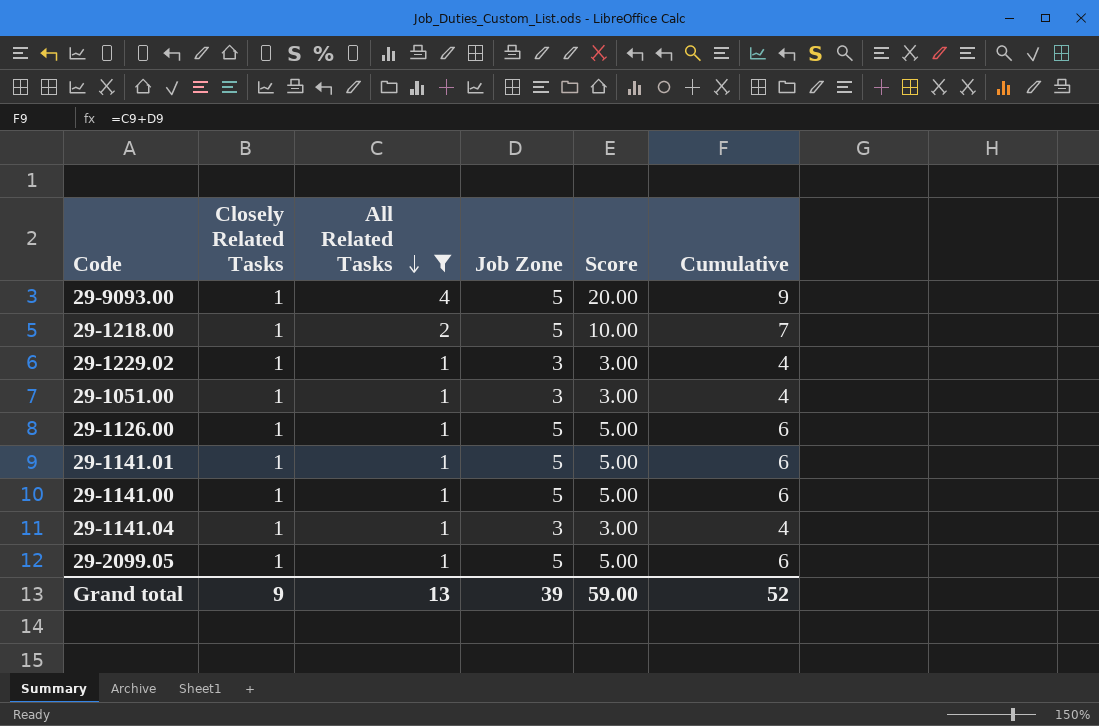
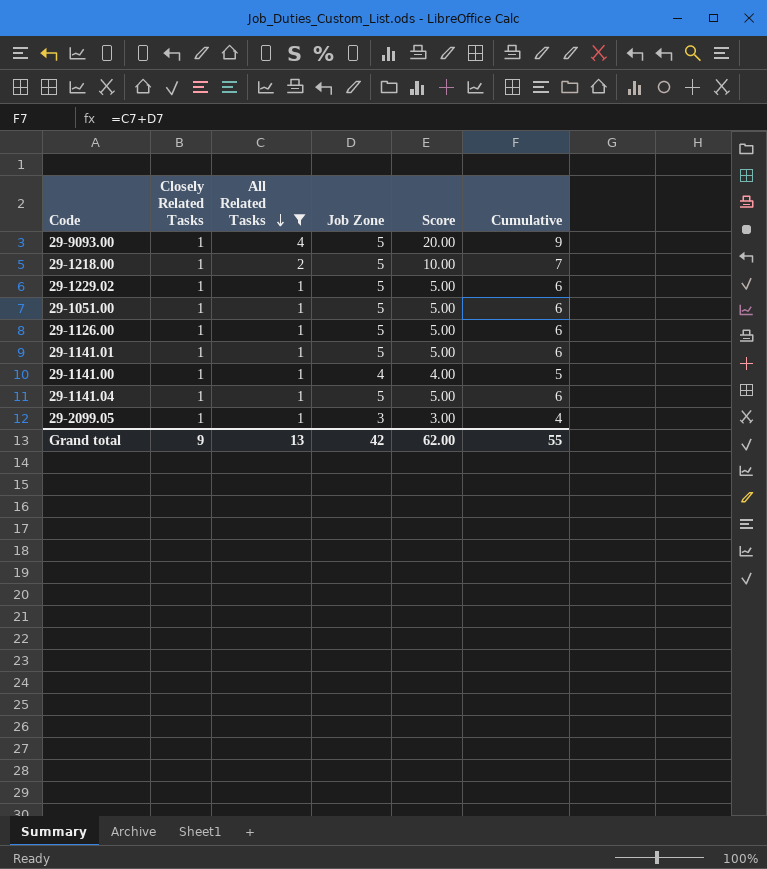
29-1229.02 | Job Zone: 3 -> 5
29-1229.02 | Score: 3.00 -> 5.00
29-1229.02 | Cumulative: 4 -> 6
29-1051.00 | Job Zone: 3 -> 5
29-1051.00 | Score: 3.00 -> 5.00
29-1051.00 | Cumulative: 4 -> 6
29-1141.00 | Job Zone: 5 -> 4
29-1141.00 | Score: 5.00 -> 4.00
29-1141.00 | Cumulative: 6 -> 5
29-1141.04 | Job Zone: 3 -> 5
29-1141.04 | Score: 3.00 -> 5.00
29-1141.04 | Cumulative: 4 -> 6
29-2099.05 | Job Zone: 5 -> 3
29-2099.05 | Score: 5.00 -> 3.00
29-2099.05 | Cumulative: 6 -> 4
Grand total | Job Zone: 39 -> 42
Grand total | Score: 59.00 -> 62.00
Grand total | Cumulative: 52 -> 55

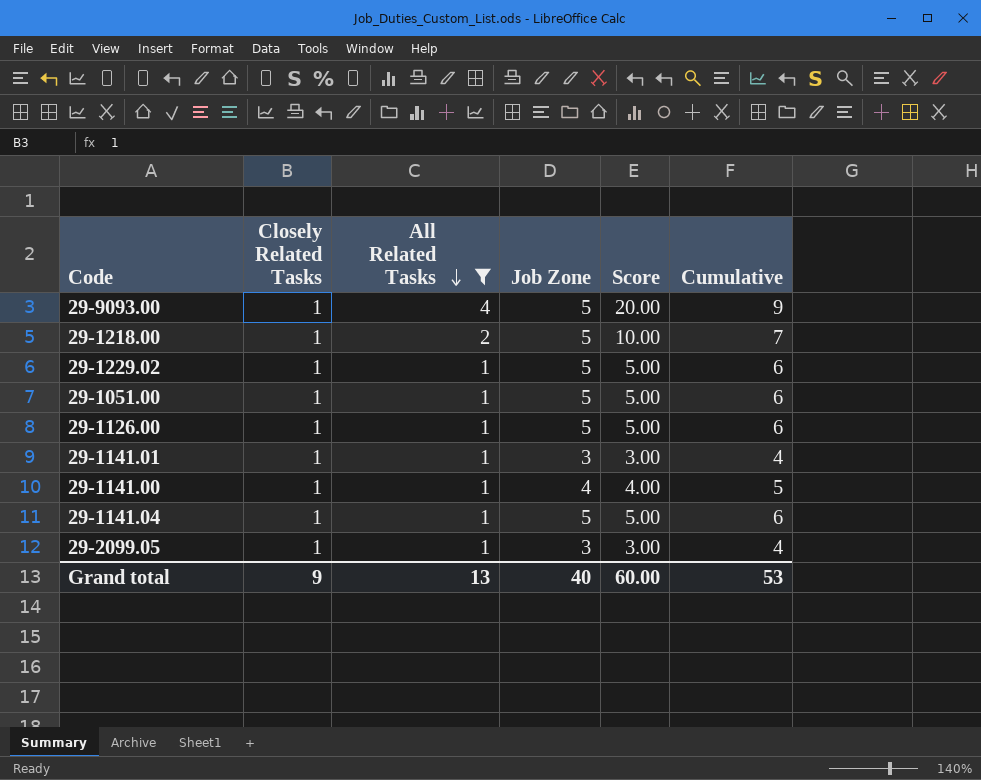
29-1141.01 | Job Zone: 5 -> 3
29-1141.01 | Score: 5.00 -> 3.00
29-1141.01 | Cumulative: 6 -> 4
Grand total | Job Zone: 42 -> 40
Grand total | Score: 62.00 -> 60.00
Grand total | Cumulative: 55 -> 53

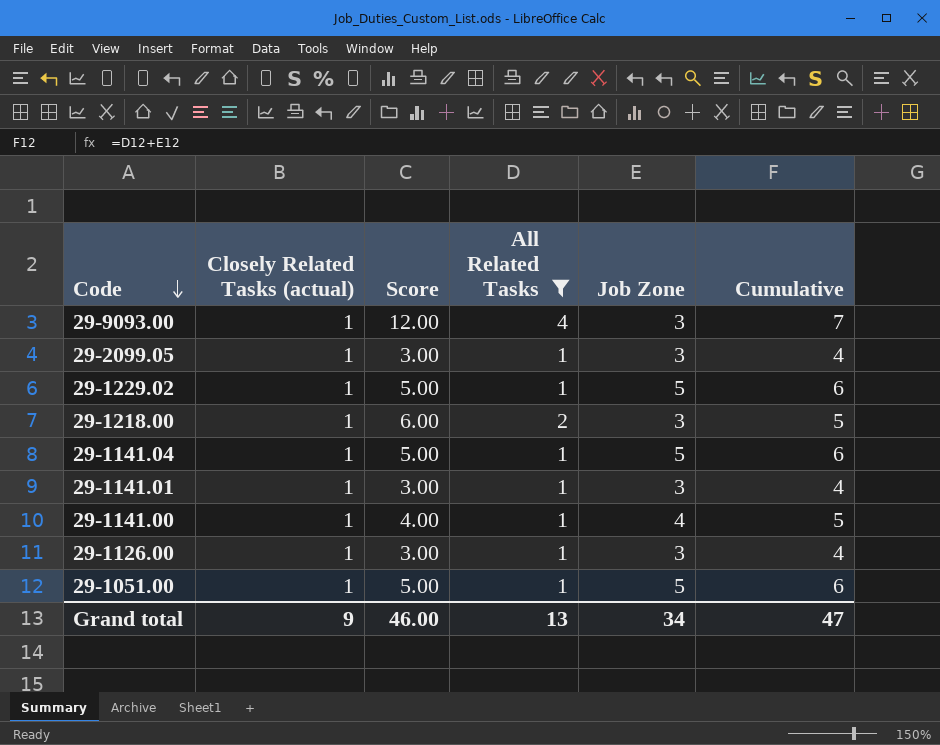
row order: All Related Tasks descending -> Code descending
column name: Closely Related Tasks -> Closely Related Tasks (actual)
column Score | position: 5 -> 3
29-9093.00 | Score: 20.00 -> 12.00
29-9093.00 | Job Zone: 5 -> 3
29-9093.00 | Cumulative: 9 -> 7
29-1218.00 | Score: 10.00 -> 6.00
29-1218.00 | Job Zone: 5 -> 3
29-1218.00 | Cumulative: 7 -> 5
29-1126.00 | Score: 5.00 -> 3.00
29-1126.00 | Job Zone: 5 -> 3
29-1126.00 | Cumulative: 6 -> 4
Grand total | Score: 60.00 -> 46.00
Grand total | Job Zone: 40 -> 34
Grand total | Cumulative: 53 -> 47

